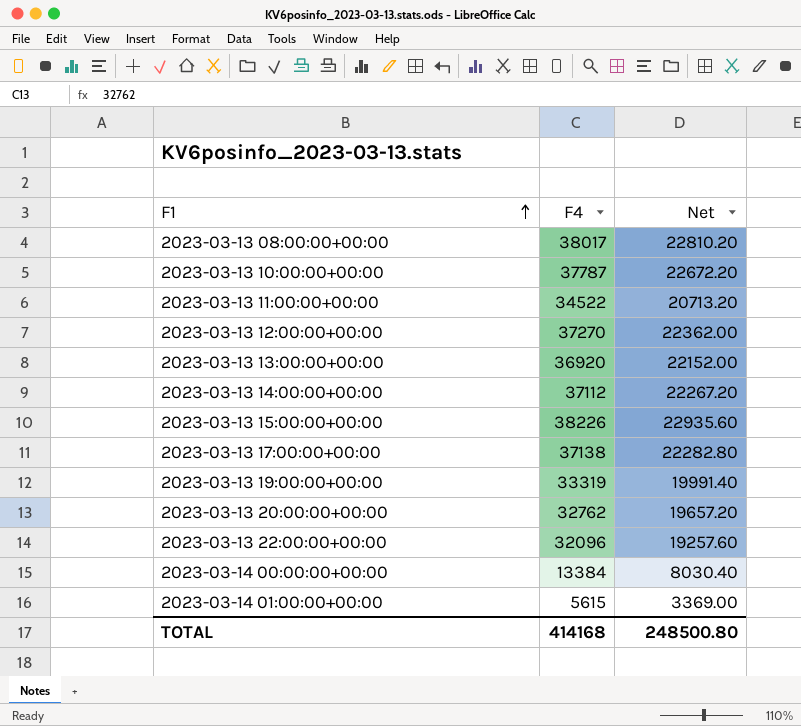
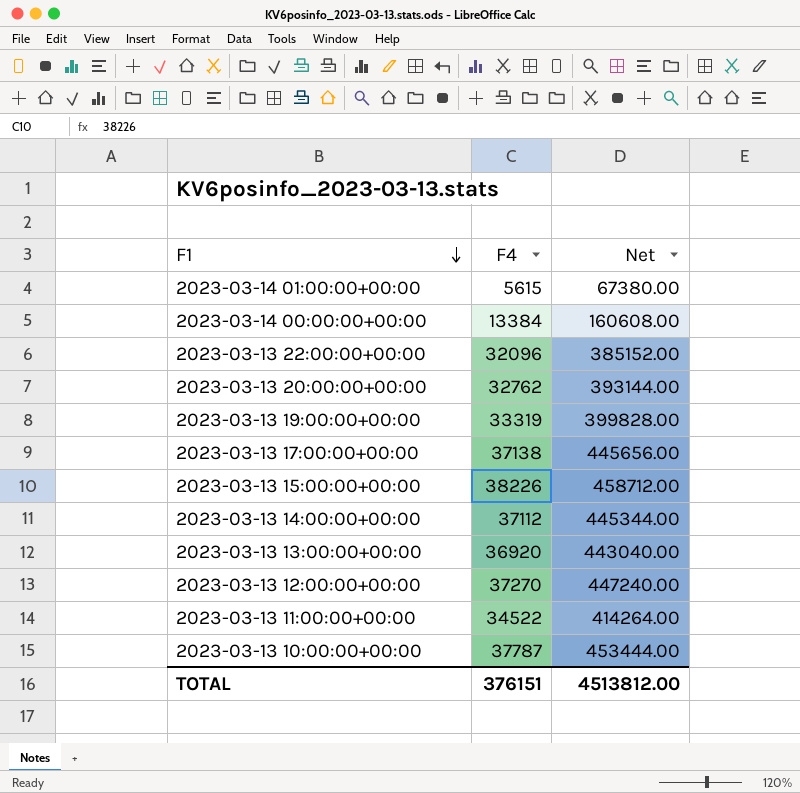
row order: F1 ascending -> F1 descending
column Net | formula: [F4] * 0.6 -> [F4] * 12
row 2023-03-13 08:00:00+00:00: 38017 | 22810.20 -> none
TOTAL | F4: 414168 -> 376151
TOTAL | Net: 248500.80 -> 4513812.00

